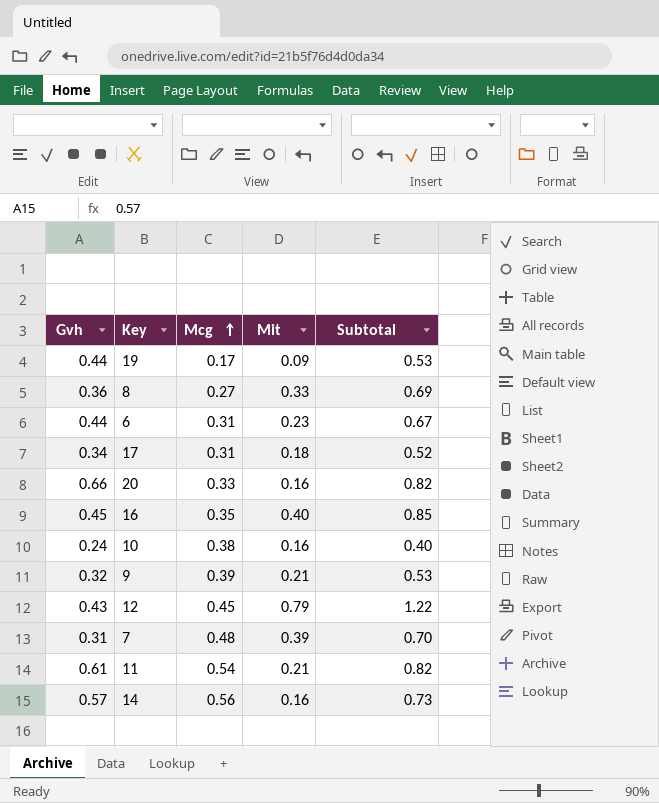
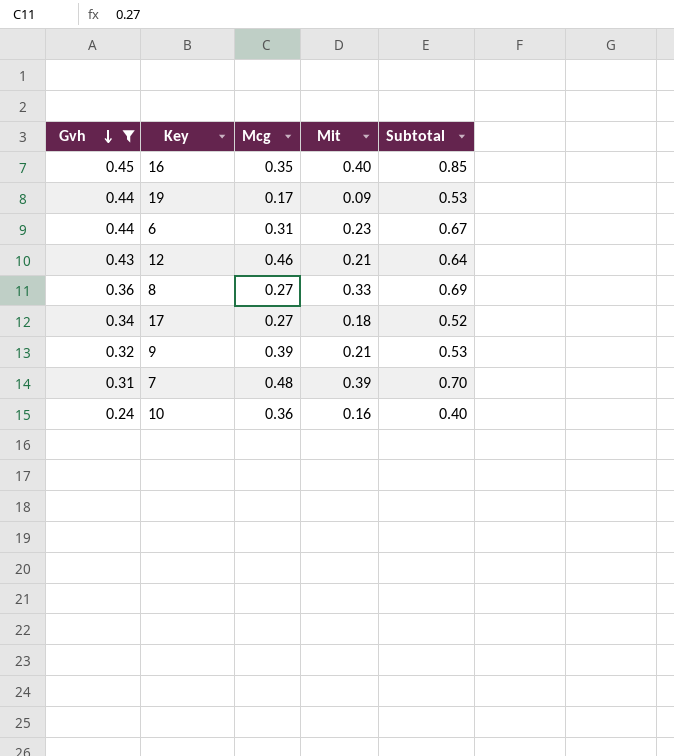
filter: none -> Gvh <= 0.45
row order: Mcg ascending -> Gvh descending
12 | Mcg: 0.45 -> 0.46
12 | Mit: 0.79 -> 0.21
12 | Subtotal: 1.22 -> 0.64
17 | Mcg: 0.31 -> 0.27
10 | Mcg: 0.38 -> 0.36

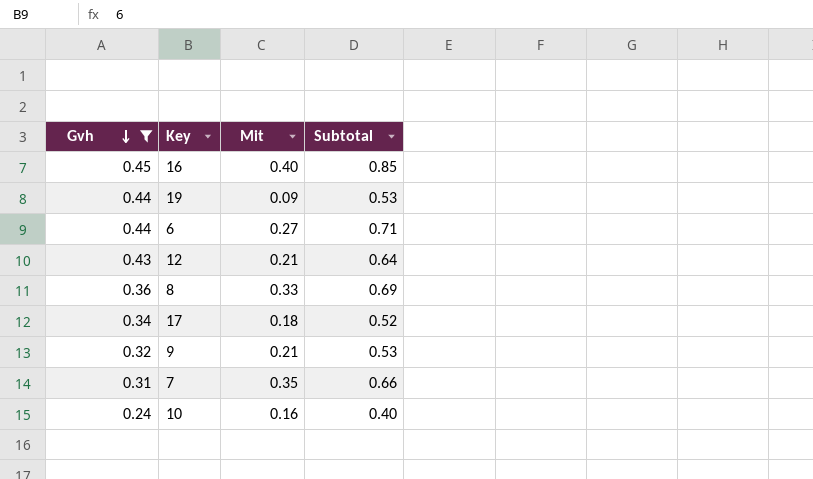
column Mcg | position: 3 -> none
6 | Mit: 0.23 -> 0.27
6 | Subtotal: 0.67 -> 0.71
7 | Mit: 0.39 -> 0.35
7 | Subtotal: 0.70 -> 0.66

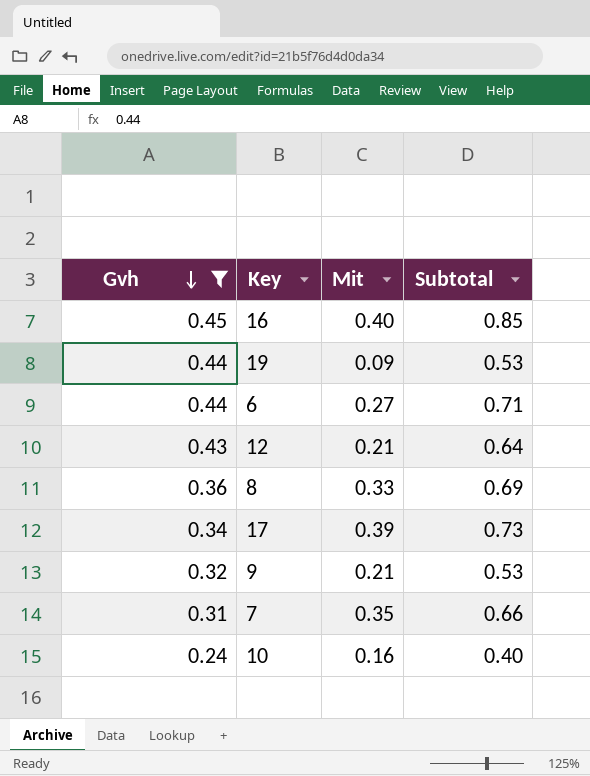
17 | Mit: 0.18 -> 0.39
17 | Subtotal: 0.52 -> 0.73

